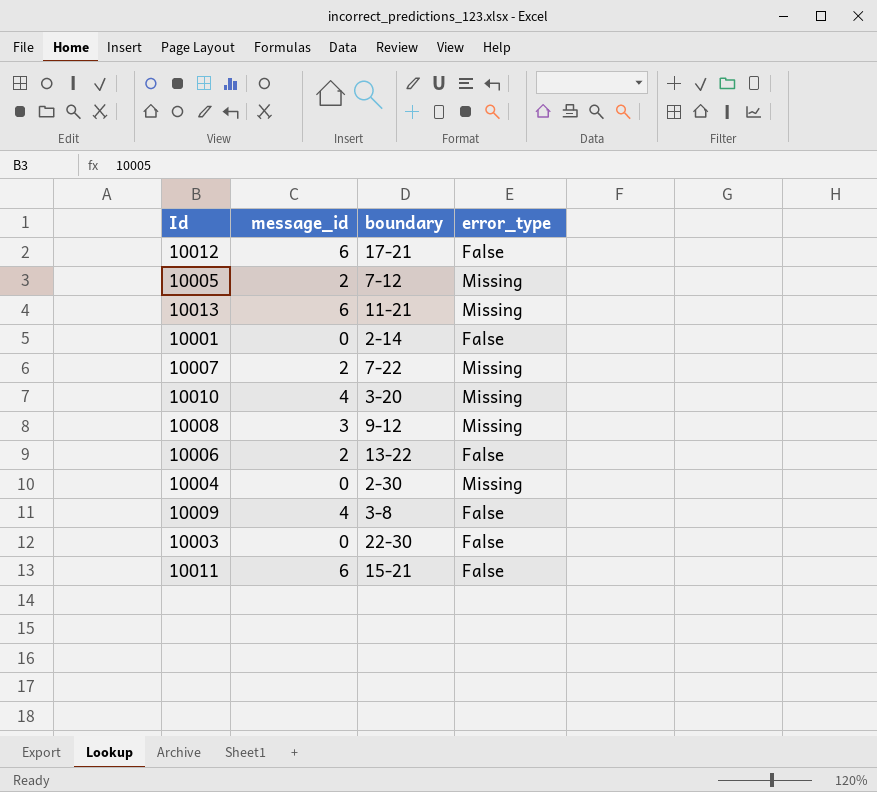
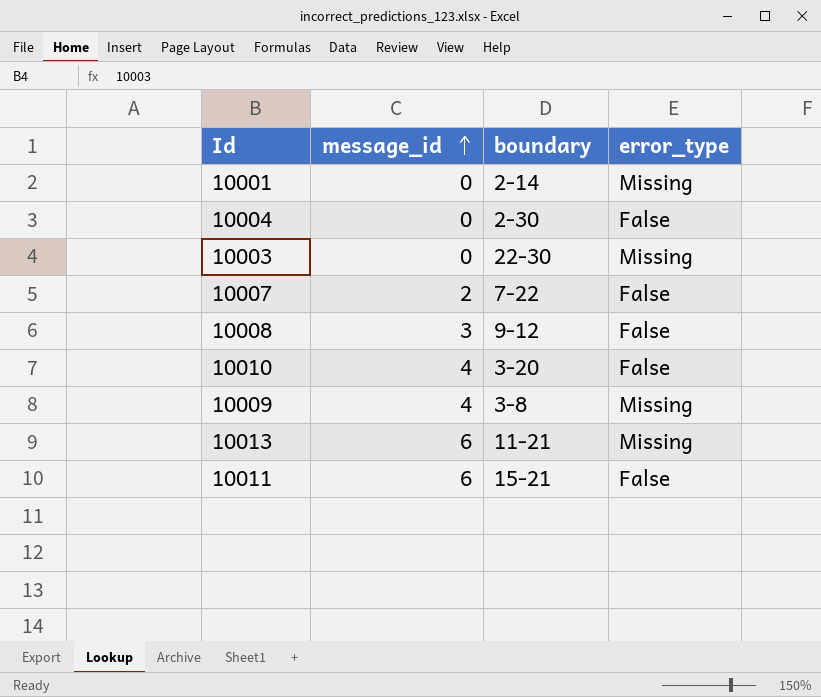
row order: none -> message_id ascending
row 10012: 6 | 17-21 | False -> none
row 10005: 2 | 7-12 | Missing -> none
row 10006: 2 | 13-22 | False -> none
10001 | error_type: False -> Missing
10004 | error_type: Missing -> False
10003 | error_type: False -> Missing
10007 | error_type: Missing -> False
10008 | error_type: Missing -> False
10010 | error_type: Missing -> False
10009 | error_type: False -> Missing

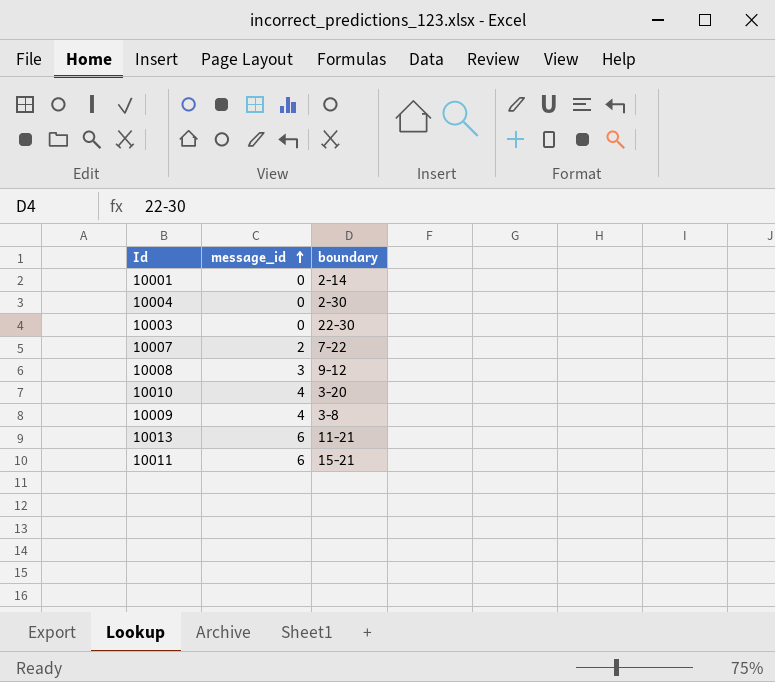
column error_type | position: 4 -> none

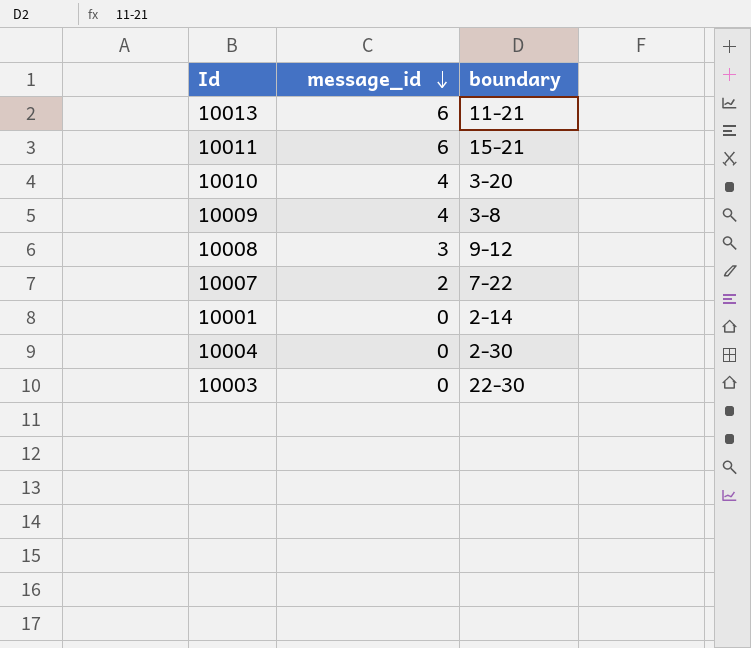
row order: message_id ascending -> message_id descending

